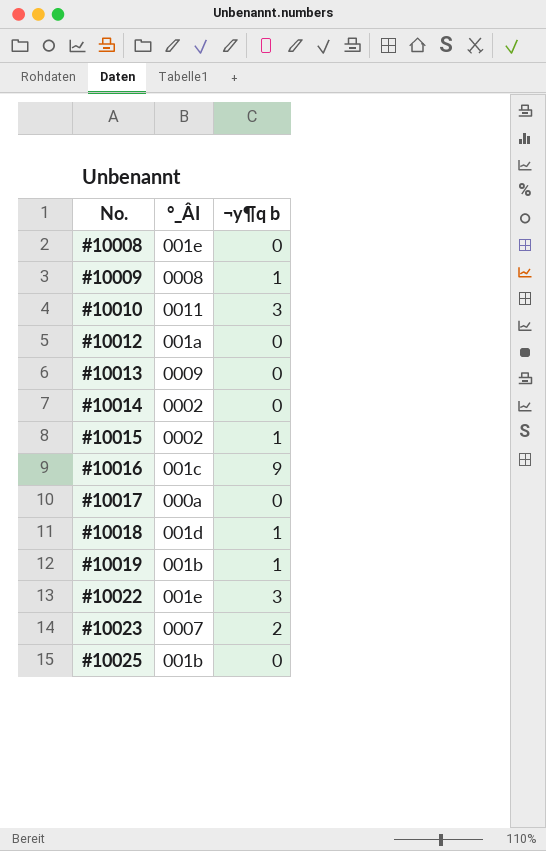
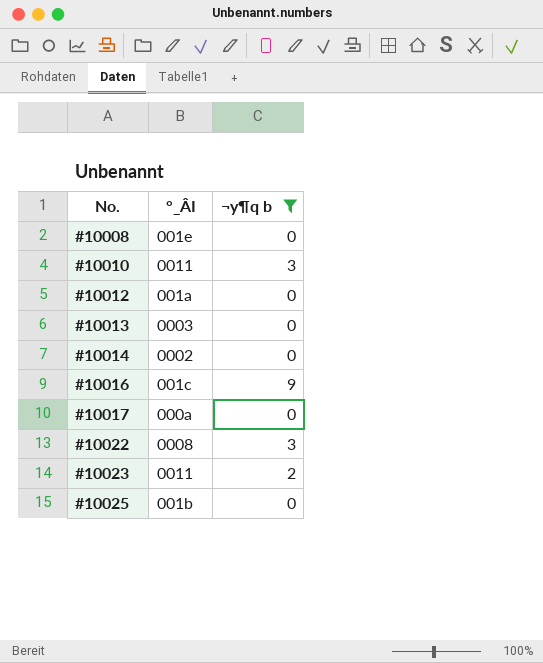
filter: none -> ¬y¶q b != 1
#10013 | °_ÂI: 0009 -> 0003
#10022 | °_ÂI: 001e -> 0008
#10023 | °_ÂI: 0007 -> 0011

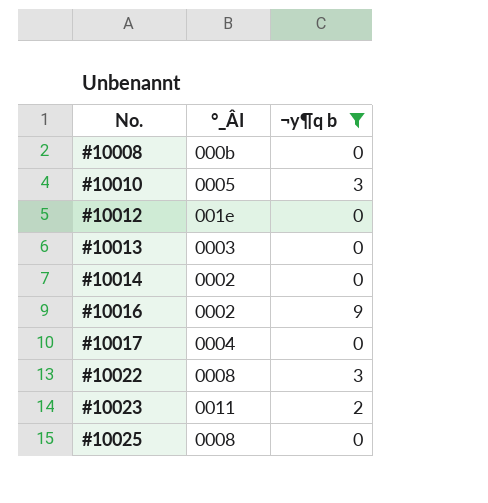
#10008 | °_ÂI: 001e -> 000b
#10010 | °_ÂI: 0011 -> 0005
#10012 | °_ÂI: 001a -> 001e
#10016 | °_ÂI: 001c -> 0002
#10017 | °_ÂI: 000a -> 0004
#10025 | °_ÂI: 001b -> 0008

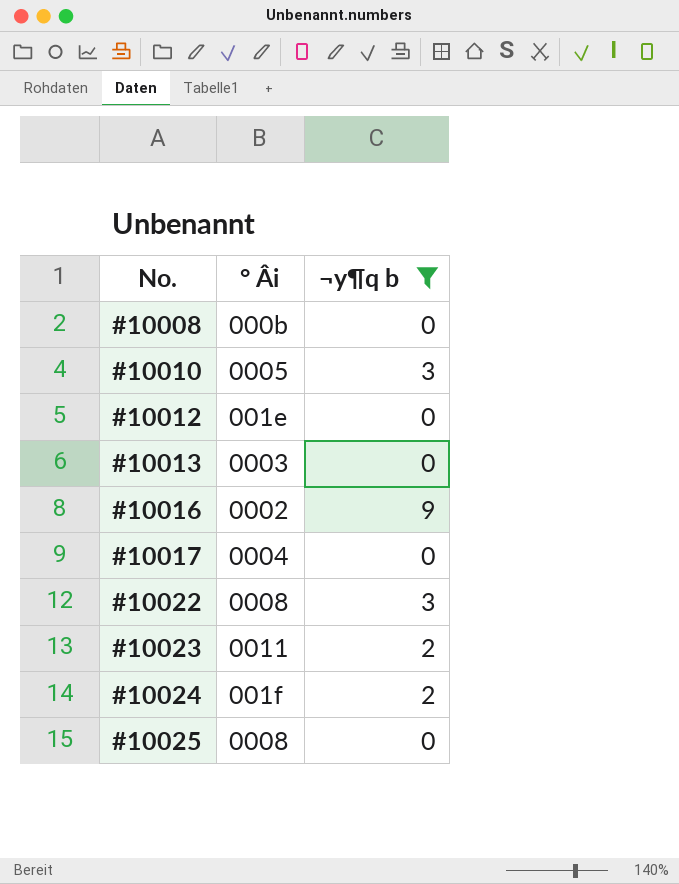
column name: °_ÂI -> ° Âi
row #10014: 0002 | 0 -> none
row #10024: none -> 001f | 2

